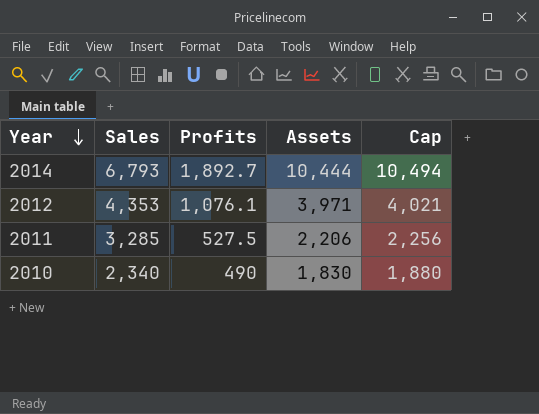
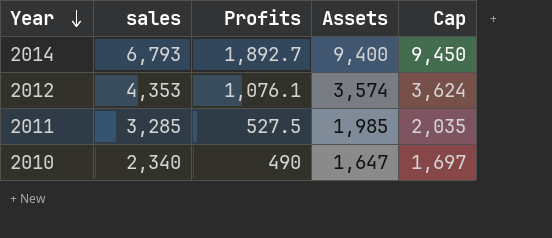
column name: Sales -> sales
2014 | Assets: 10,444 -> 9,400
2014 | Cap: 10,494 -> 9,450
2012 | Assets: 3,971 -> 3,574
2012 | Cap: 4,021 -> 3,624
2011 | Assets: 2,206 -> 1,985
2011 | Cap: 2,256 -> 2,035
2010 | Assets: 1,830 -> 1,647
2010 | Cap: 1,880 -> 1,697

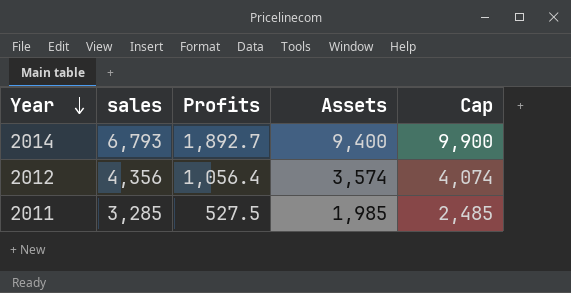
column Cap | formula: [Assets] + 50 -> [Assets] + 500
row 2010: 2,340 | 490 | 1,647 | 1,697 -> none
2012 | sales: 4,353 -> 4,356
2012 | Profits: 1,076.1 -> 1,056.4

